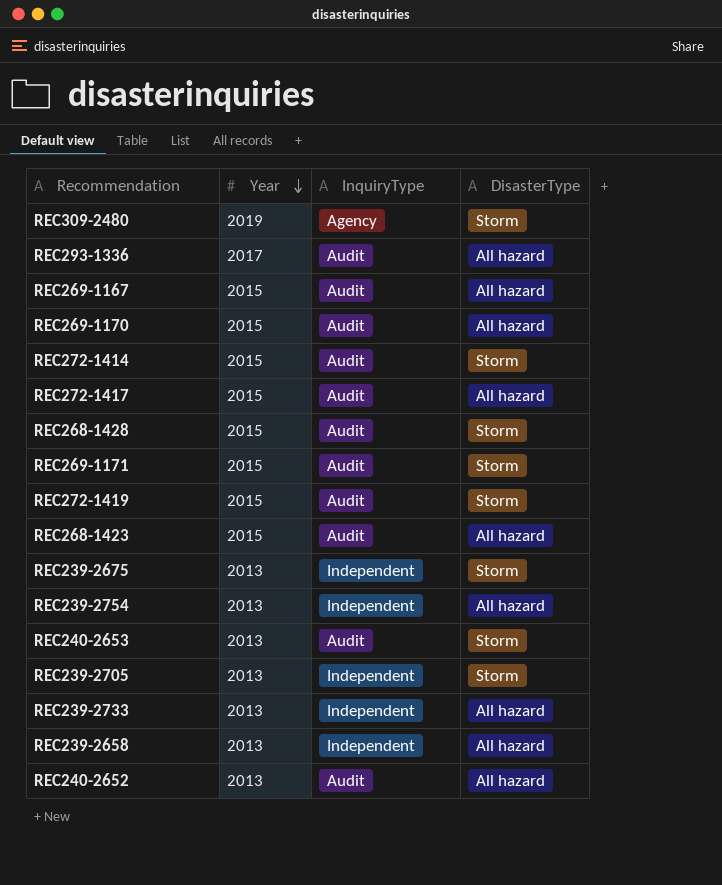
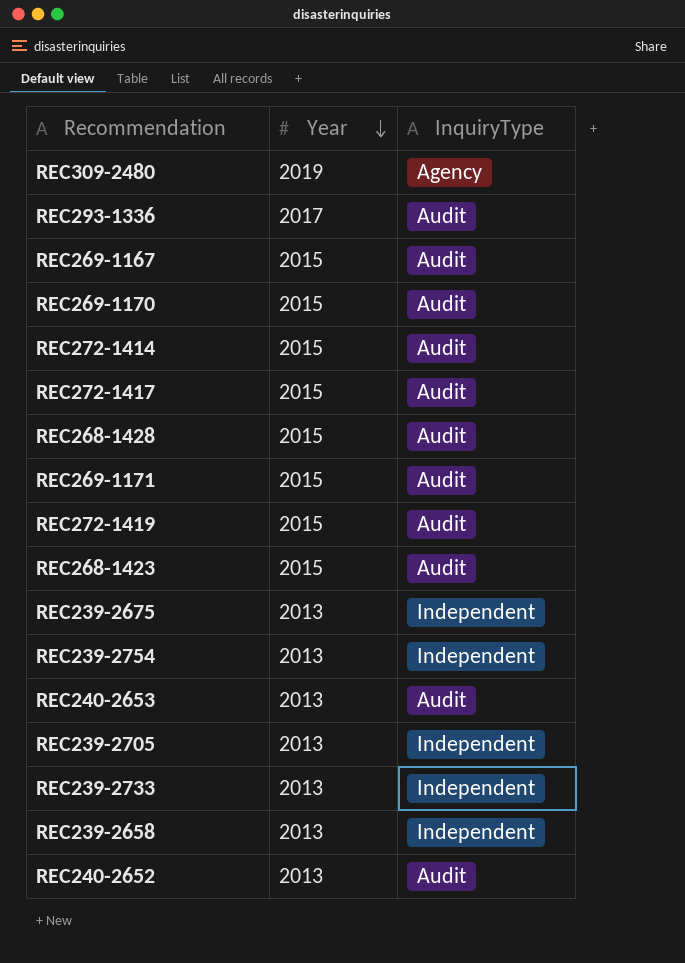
column DisasterType | position: 4 -> none

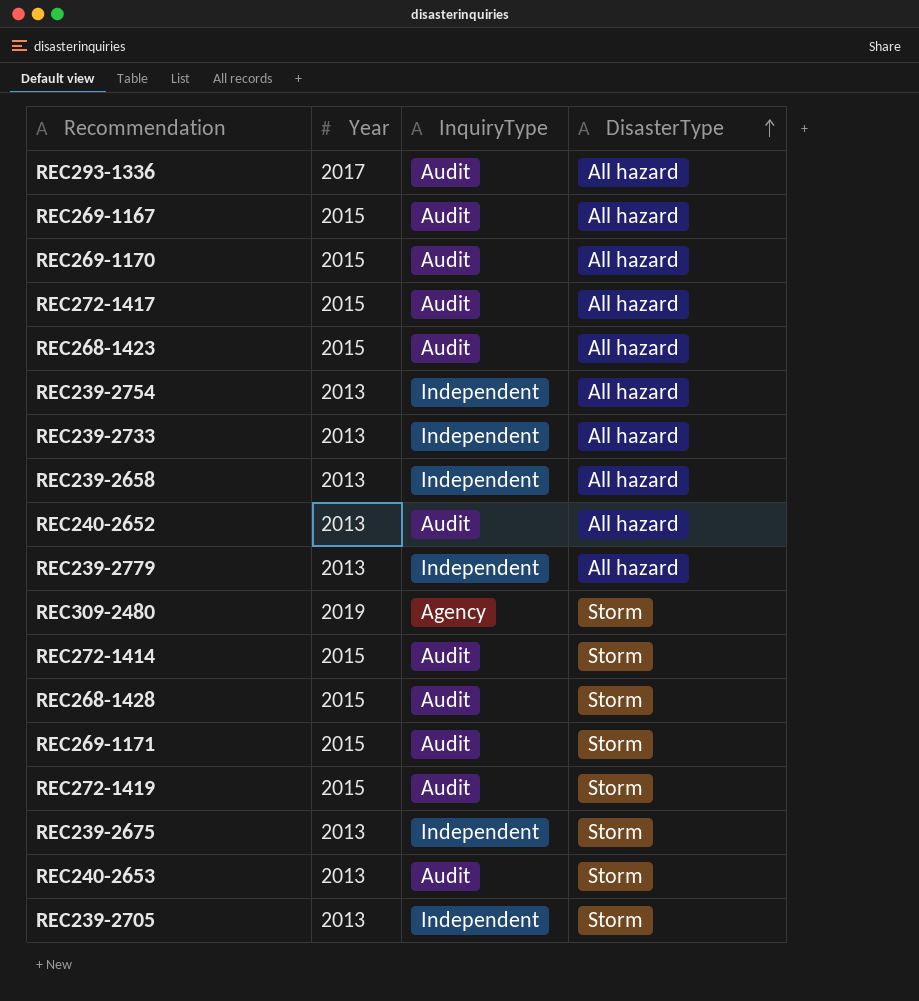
row order: Year descending -> DisasterType ascending
column DisasterType | position: none -> 4
row REC239-2779: none -> 2013 | Independent | All hazard

